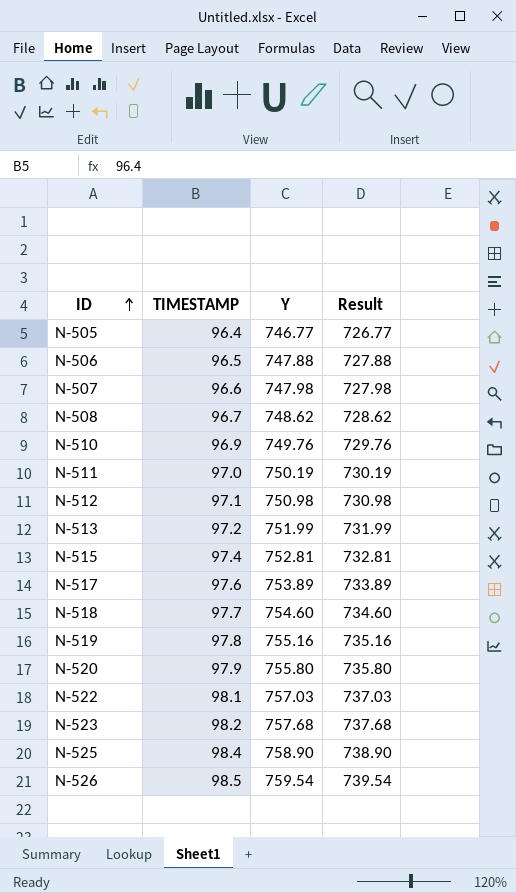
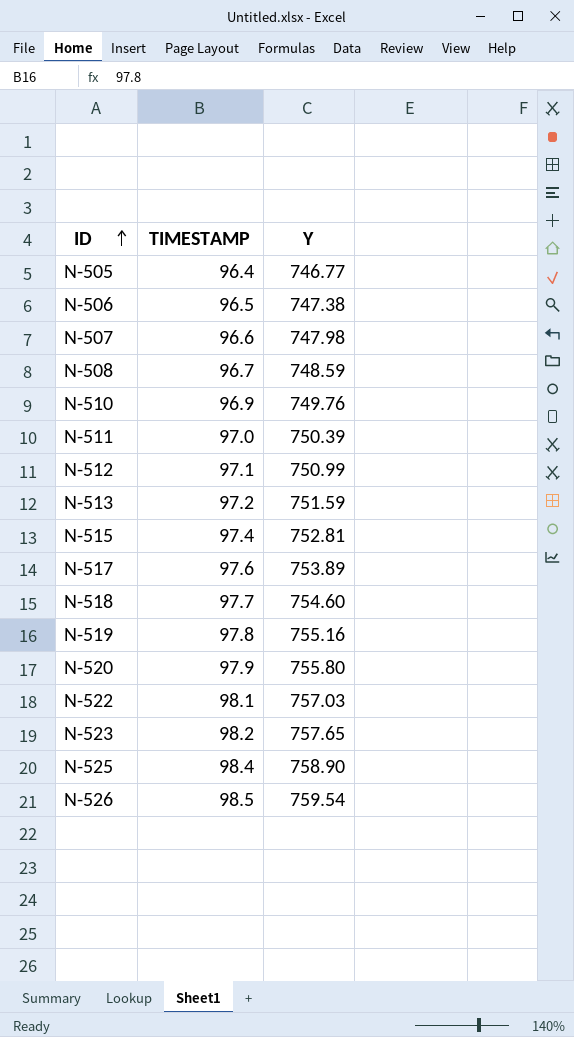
column Result | formula: [Y] - 20 -> none
N-506 | Y: 747.88 -> 747.38
N-508 | Y: 748.62 -> 748.59
N-511 | Y: 750.19 -> 750.39
N-512 | Y: 750.98 -> 750.99
N-513 | Y: 751.99 -> 751.59
N-523 | Y: 757.68 -> 757.65

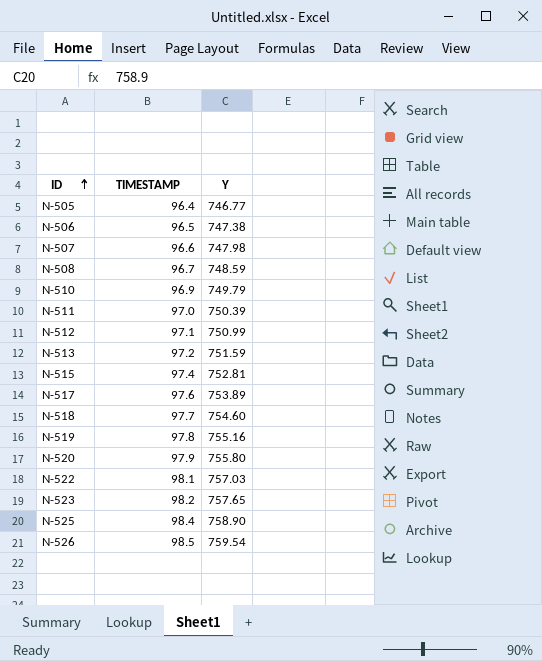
N-510 | Y: 749.76 -> 749.79

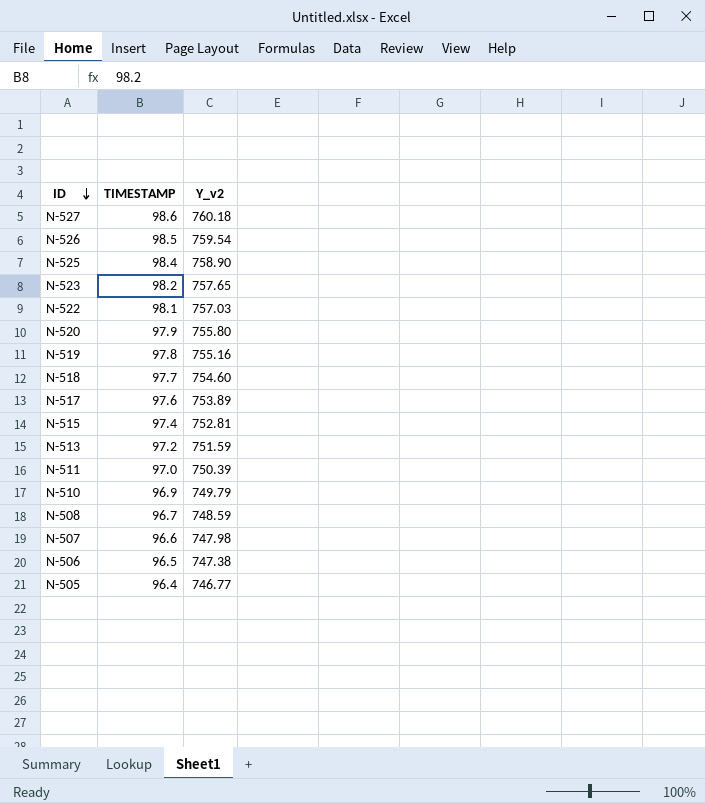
row order: ID ascending -> ID descending
column name: Y -> Y_v2
row N-512: 97.1 | 750.99 -> none
row N-527: none -> 98.6 | 760.18

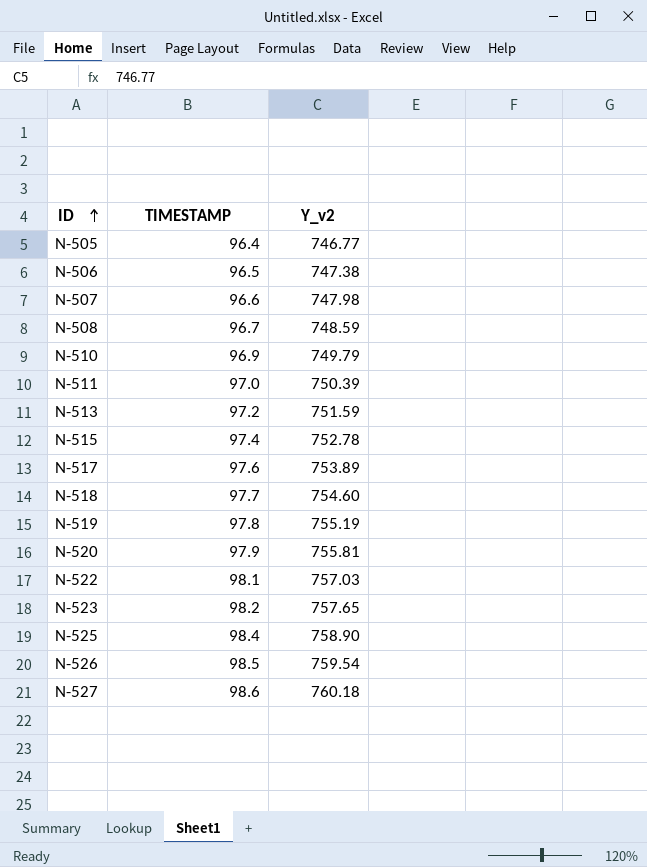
row order: ID descending -> ID ascending
N-515 | Y_v2: 752.81 -> 752.78
N-519 | Y_v2: 755.16 -> 755.19
N-520 | Y_v2: 755.80 -> 755.81

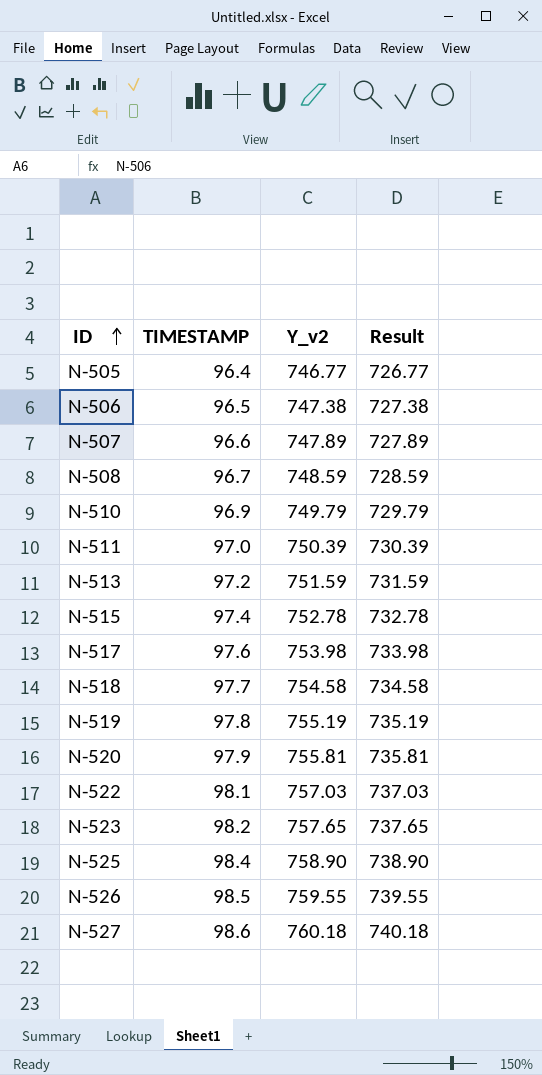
column Result | formula: none -> [Y_v2] - 20
N-507 | Y_v2: 747.98 -> 747.89
N-517 | Y_v2: 753.89 -> 753.98
N-518 | Y_v2: 754.60 -> 754.58
N-526 | Y_v2: 759.54 -> 759.55

